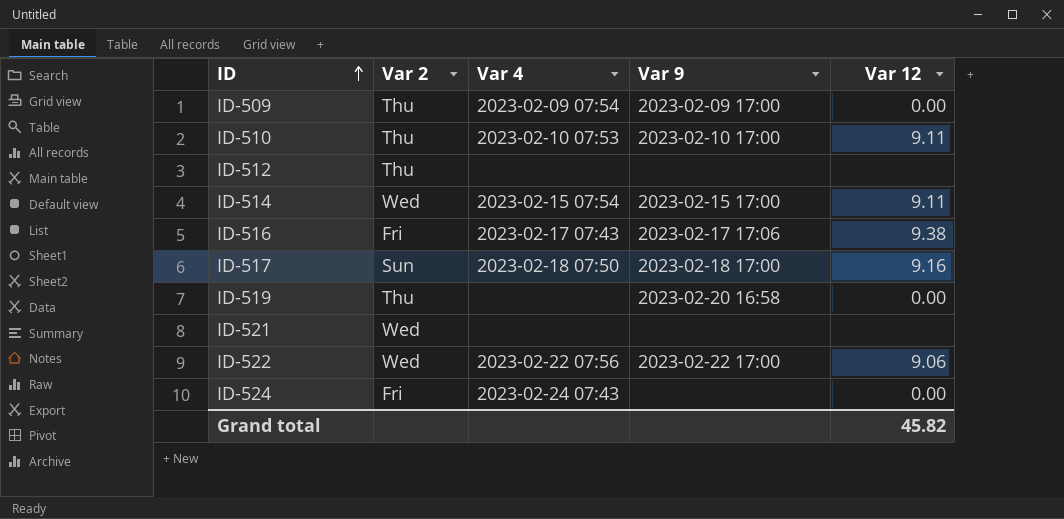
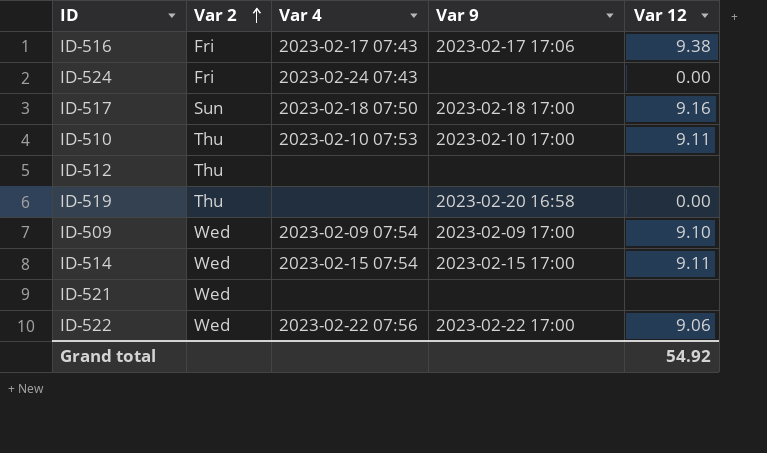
row order: ID ascending -> Var 2 ascending
ID-509 | Var 2: Thu -> Wed
ID-509 | Var 12: 0.00 -> 9.10
Grand total | Var 12: 45.82 -> 54.92

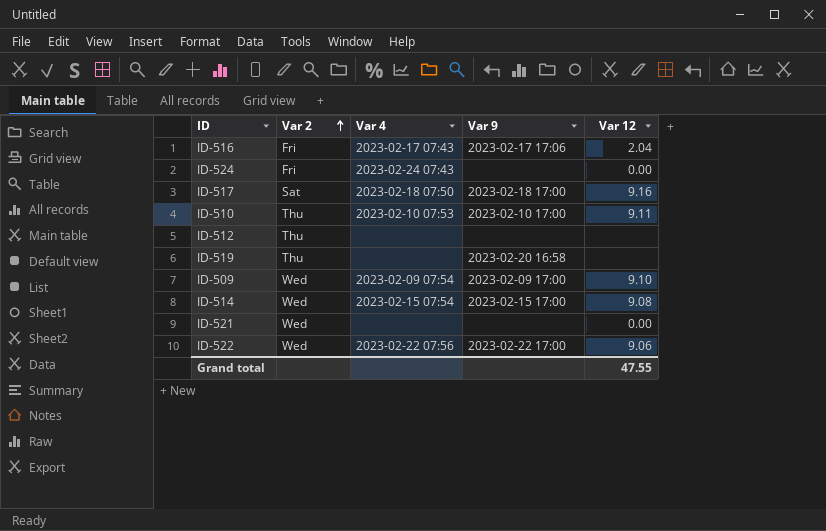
ID-516 | Var 12: 9.38 -> 2.04
ID-517 | Var 2: Sun -> Sat
ID-519 | Var 12: 0.00 -> none
ID-514 | Var 12: 9.11 -> 9.08
ID-521 | Var 12: none -> 0.00
Grand total | Var 12: 54.92 -> 47.55

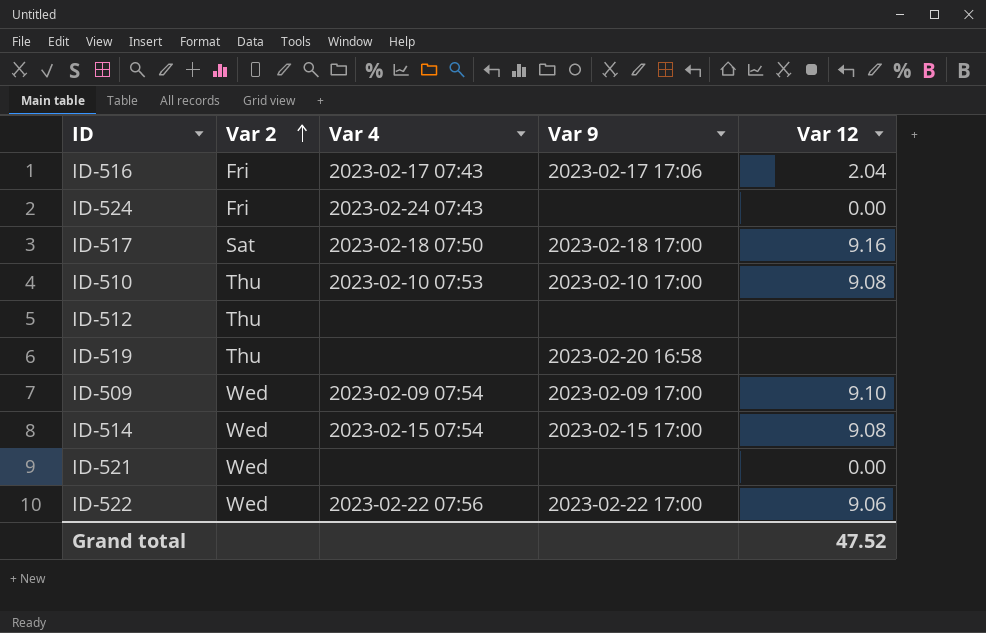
ID-510 | Var 12: 9.11 -> 9.08
Grand total | Var 12: 47.55 -> 47.52

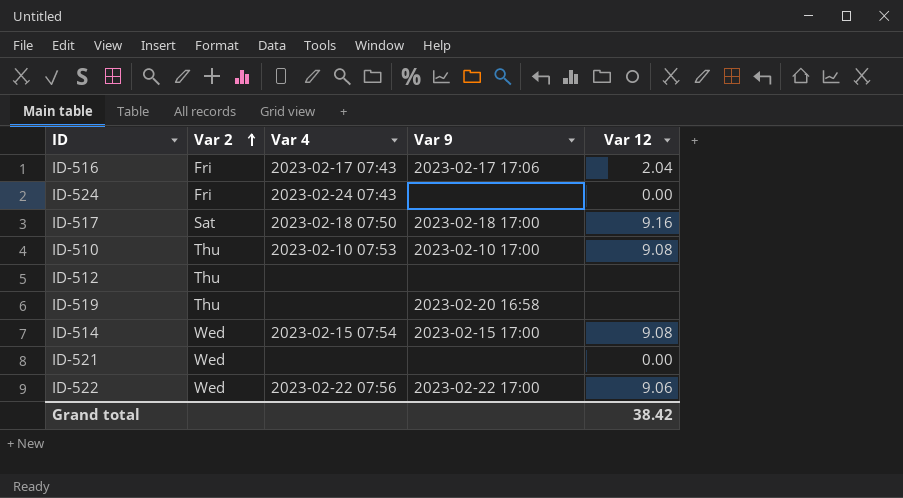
row ID-509: Wed | 2023-02-09 07:54 | 2023-02-09 17:00 | 9.10 -> none
Grand total | Var 12: 47.52 -> 38.42

